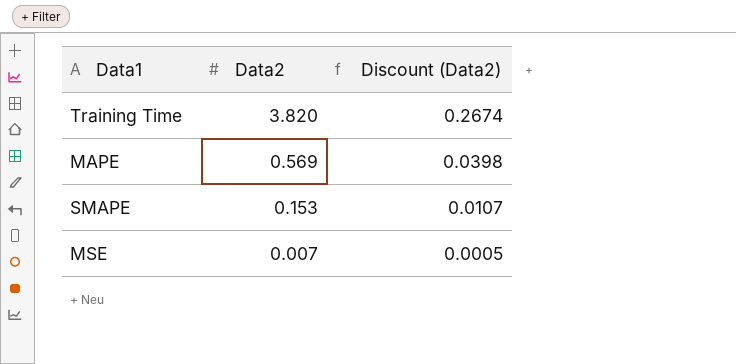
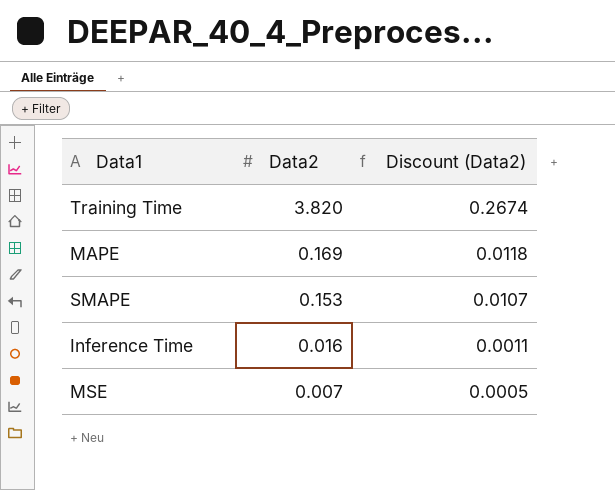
MAPE | Data2: 0.569 -> 0.169
MAPE | Discount (Data2): 0.0398 -> 0.0118
row Inference Time: none -> 0.016 | 0.0011

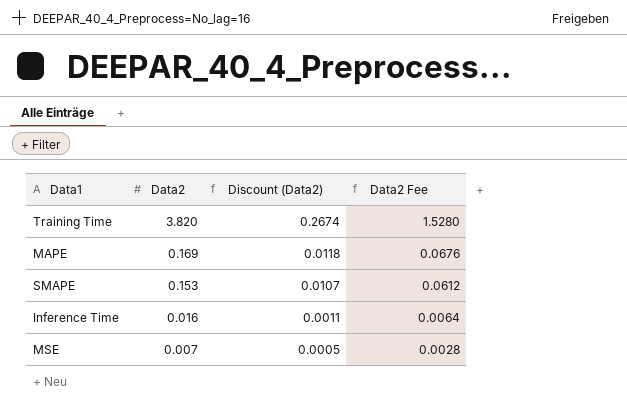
column Data2 Fee | formula: none -> [Data2] * 0.4

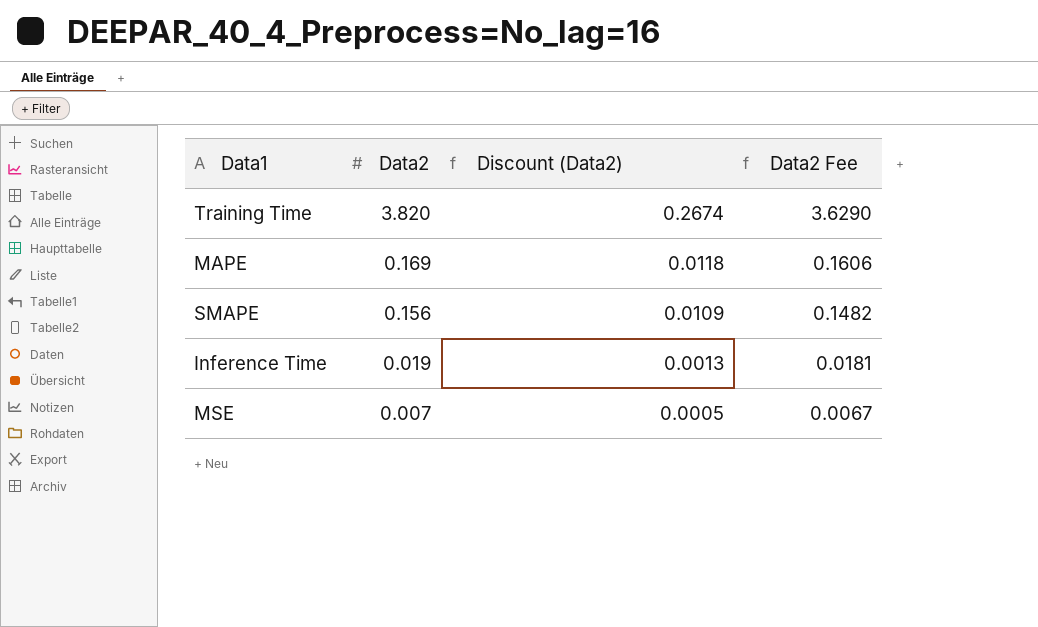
column Data2 Fee | formula: [Data2] * 0.4 -> [Data2] * 0.95
SMAPE | Data2: 0.153 -> 0.156
SMAPE | Discount (Data2): 0.0107 -> 0.0109
Inference Time | Data2: 0.016 -> 0.019
Inference Time | Discount (Data2): 0.0011 -> 0.0013

